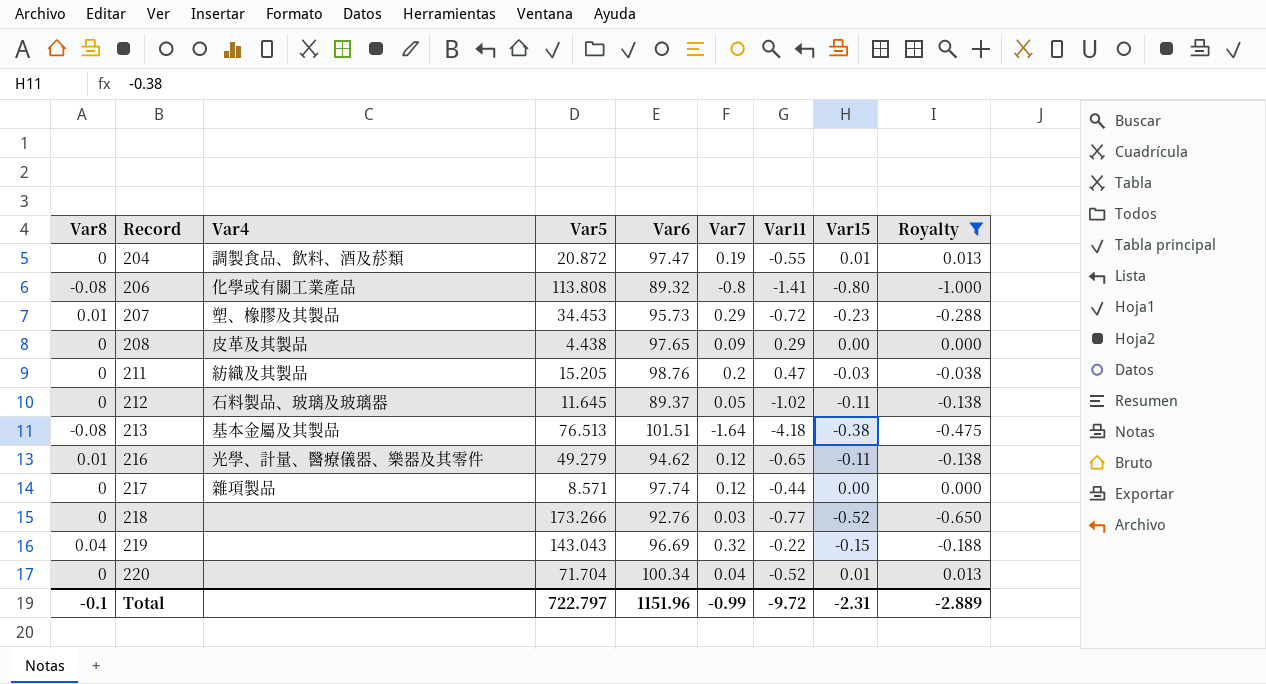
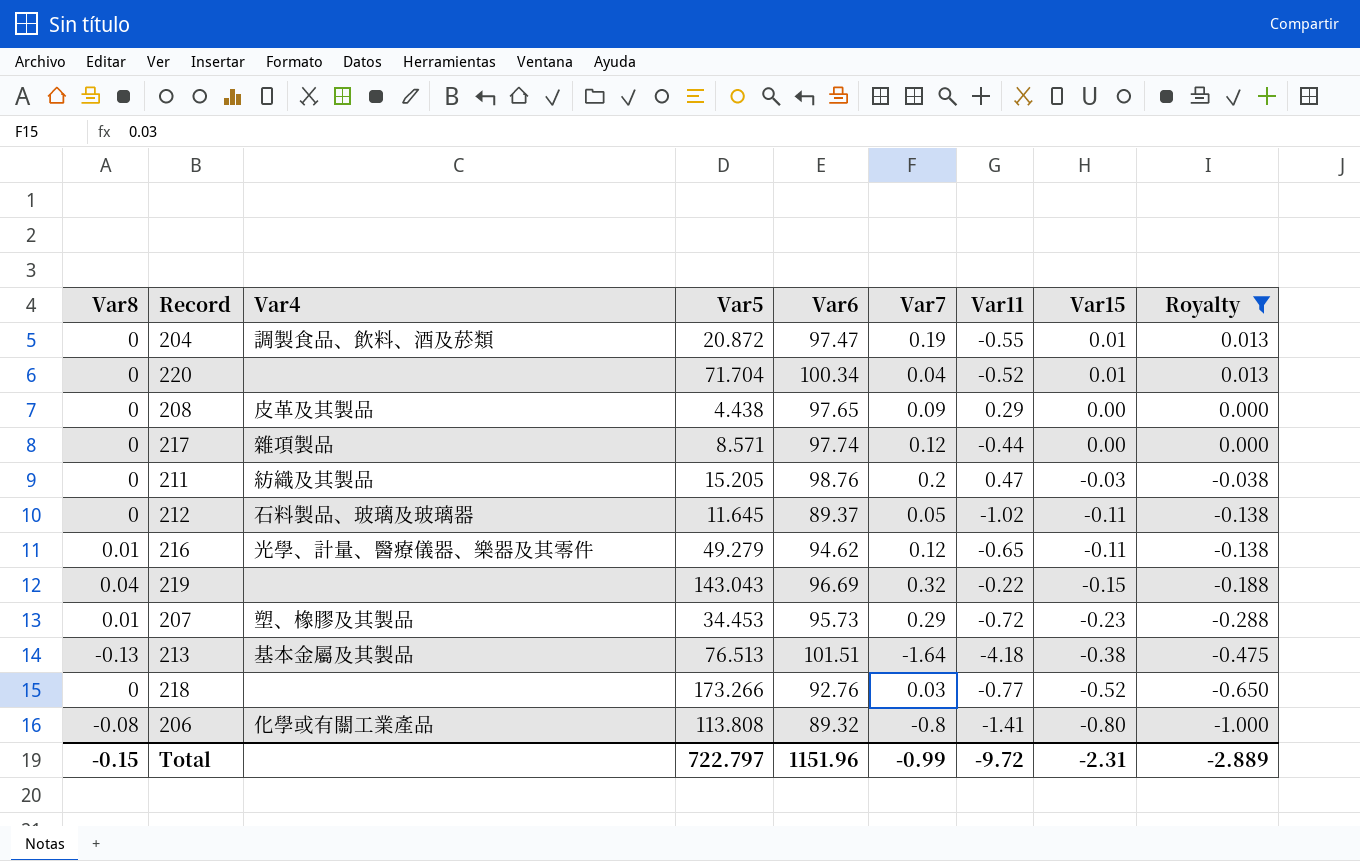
row order: Record ascending -> Var15 descending
213 | Var8: -0.08 -> -0.13
Total | Var8: -0.1 -> -0.15

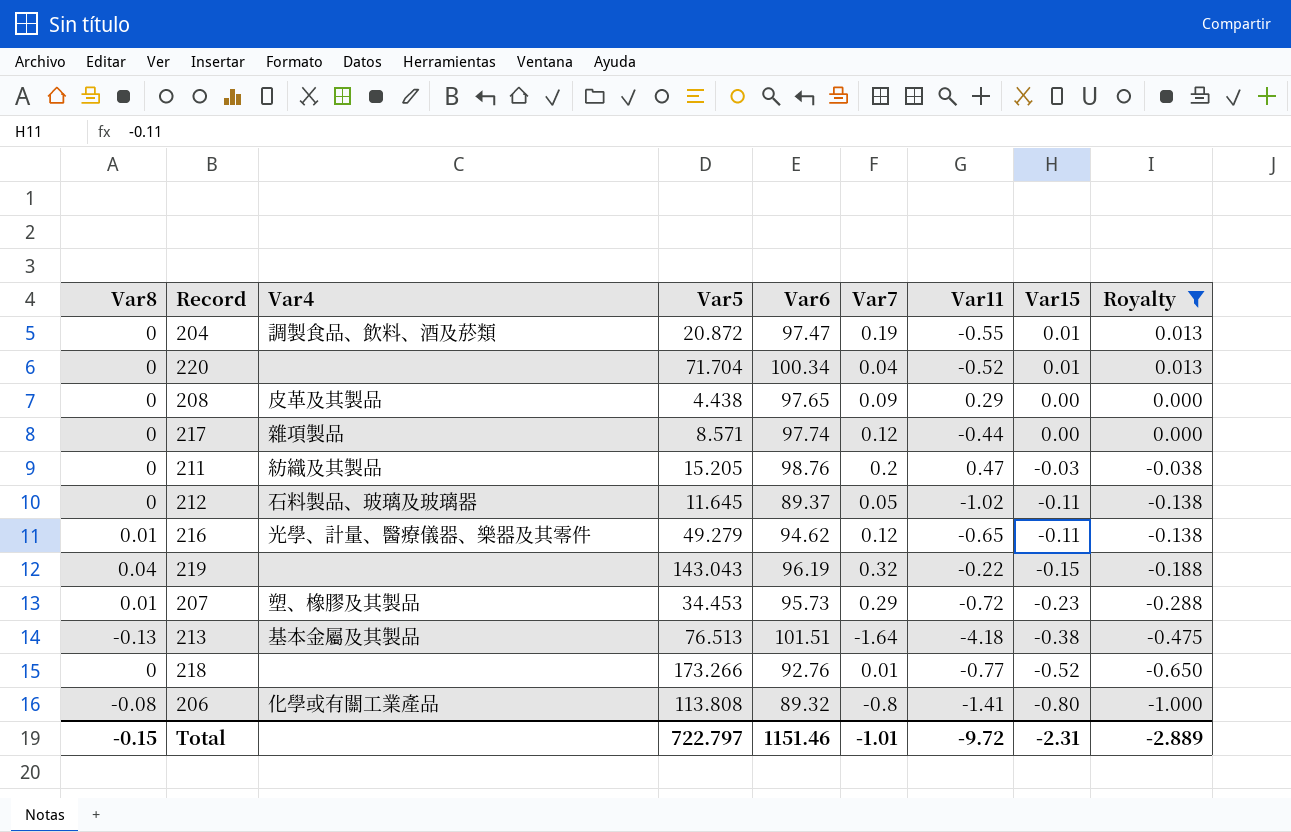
219 | Var6: 96.69 -> 96.19
218 | Var7: 0.03 -> 0.01
Total | Var6: 1151.96 -> 1151.46
Total | Var7: -0.99 -> -1.01

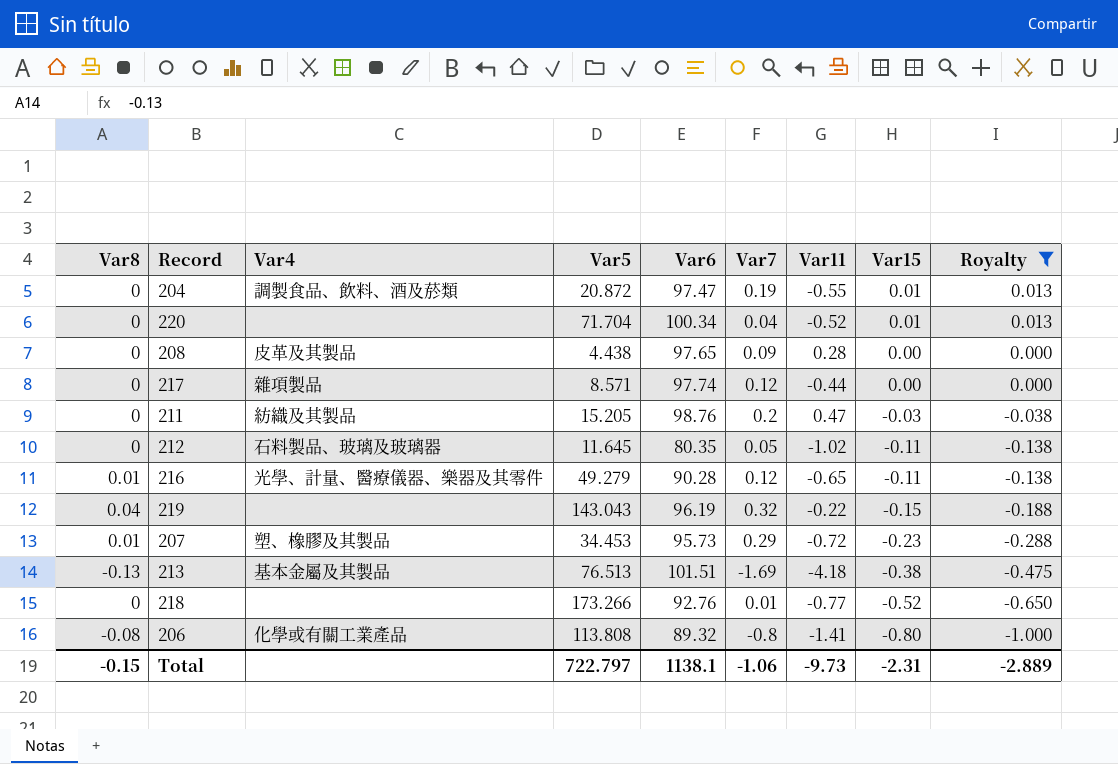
208 | Var11: 0.29 -> 0.28
212 | Var6: 89.37 -> 80.35
216 | Var6: 94.62 -> 90.28
213 | Var7: -1.64 -> -1.69
Total | Var6: 1151.46 -> 1138.1
Total | Var7: -1.01 -> -1.06
Total | Var11: -9.72 -> -9.73

